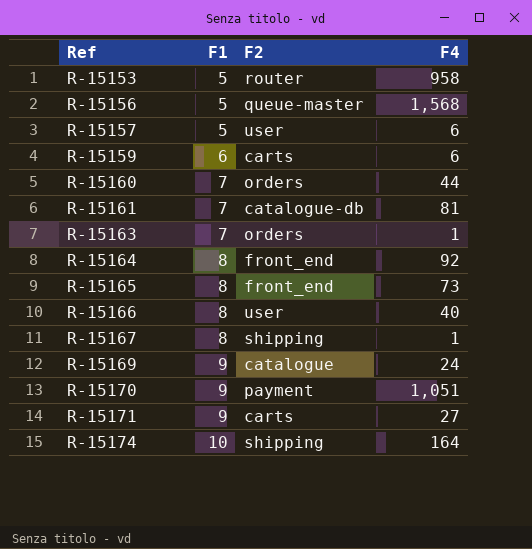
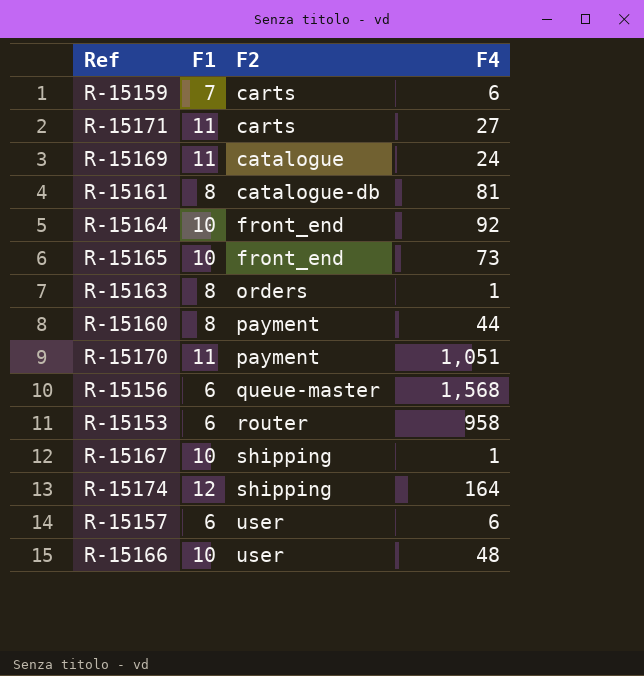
row order: Ref ascending -> F2 ascending
R-15159 | F1: 6 -> 7
R-15171 | F1: 9 -> 11
R-15169 | F1: 9 -> 11
R-15161 | F1: 7 -> 8
R-15164 | F1: 8 -> 10
R-15165 | F1: 8 -> 10
R-15163 | F1: 7 -> 8
R-15160 | F1: 7 -> 8
R-15160 | F2: orders -> payment
R-15170 | F1: 9 -> 11
R-15156 | F1: 5 -> 6
R-15153 | F1: 5 -> 6
R-15167 | F1: 8 -> 10
R-15174 | F1: 10 -> 12
R-15157 | F1: 5 -> 6
R-15166 | F1: 8 -> 10
R-15166 | F4: 40 -> 48

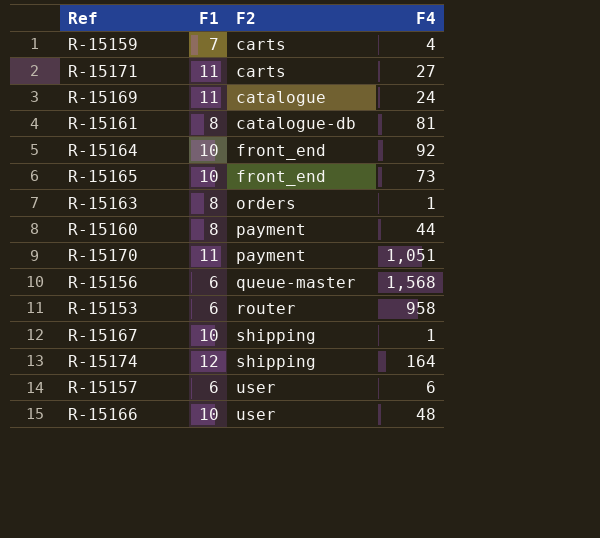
R-15159 | F4: 6 -> 4

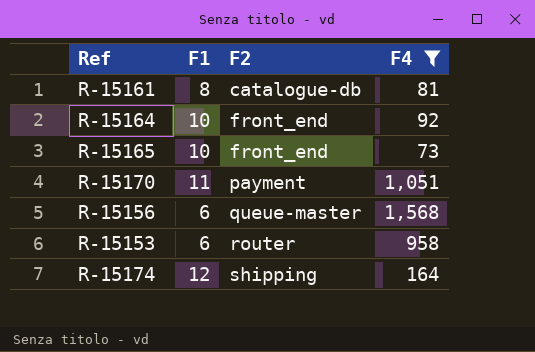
filter: none -> F4 >= 73

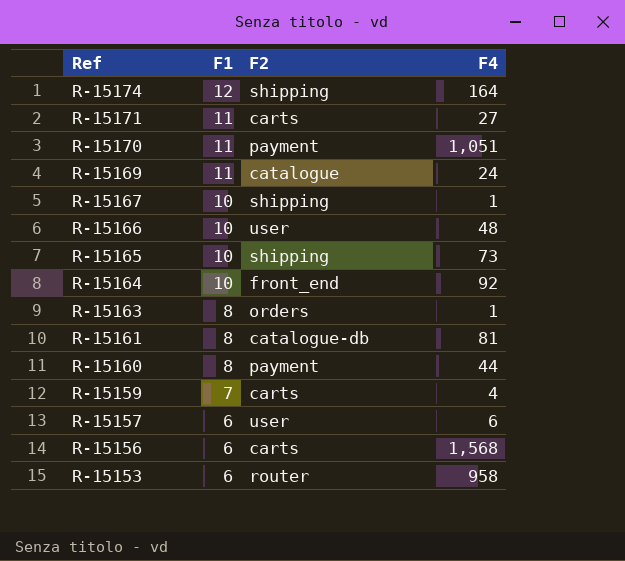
filter: F4 >= 73 -> none
row order: F2 ascending -> Ref descending
R-15165 | F2: front_end -> shipping
R-15156 | F2: queue-master -> carts

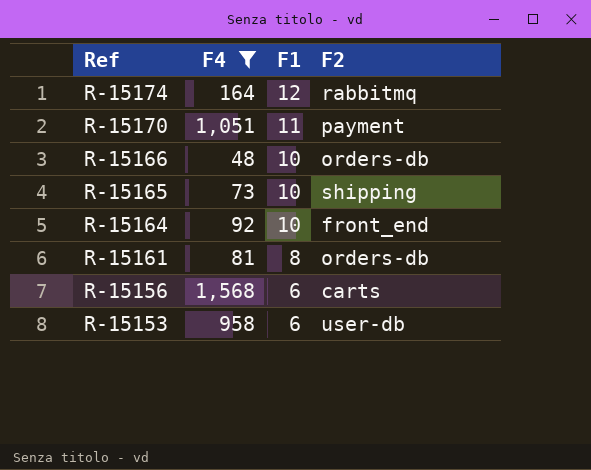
filter: none -> F4 >= 48
column F4 | position: 4 -> 2
R-15174 | F2: shipping -> rabbitmq
R-15166 | F2: user -> orders-db
R-15161 | F2: catalogue-db -> orders-db
R-15153 | F2: router -> user-db

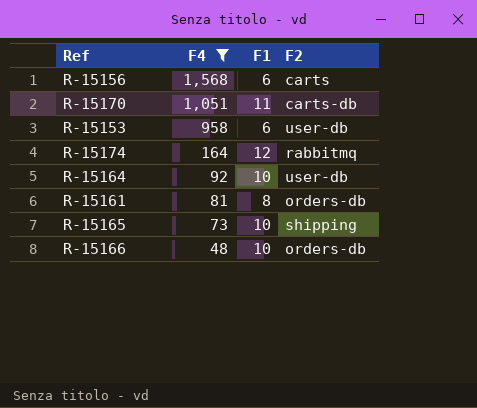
row order: Ref descending -> F4 descending
R-15170 | F2: payment -> carts-db
R-15164 | F2: front_end -> user-db

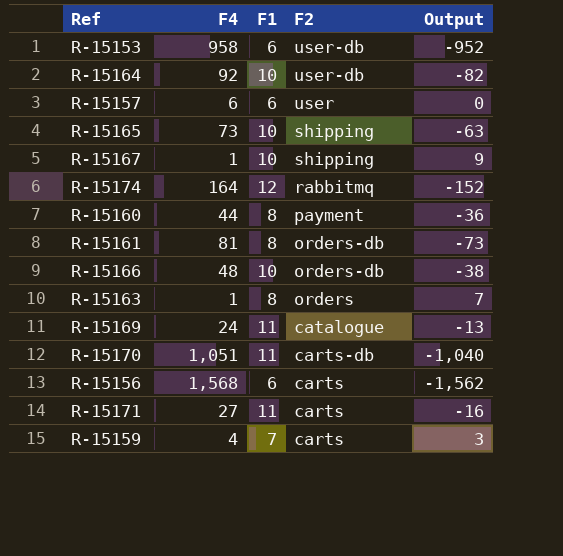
filter: F4 >= 48 -> none
row order: F4 descending -> F2 descending
column Output | formula: none -> [F1] - [F4]

